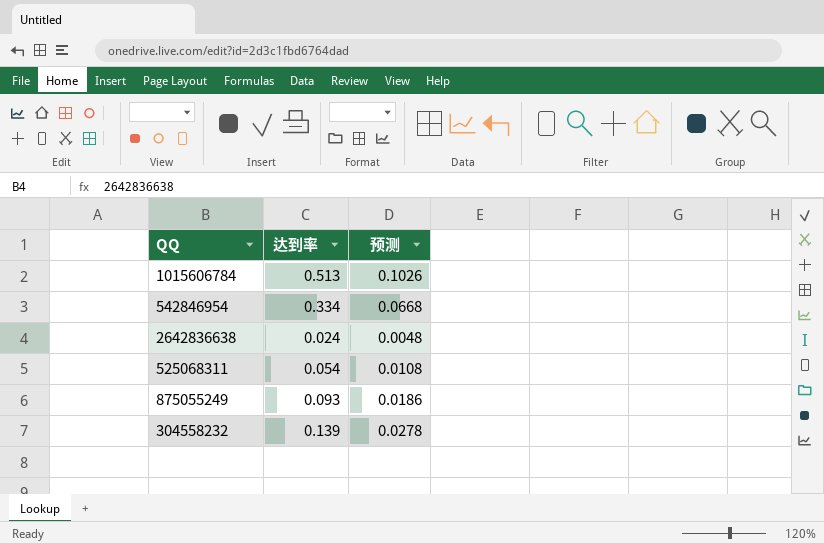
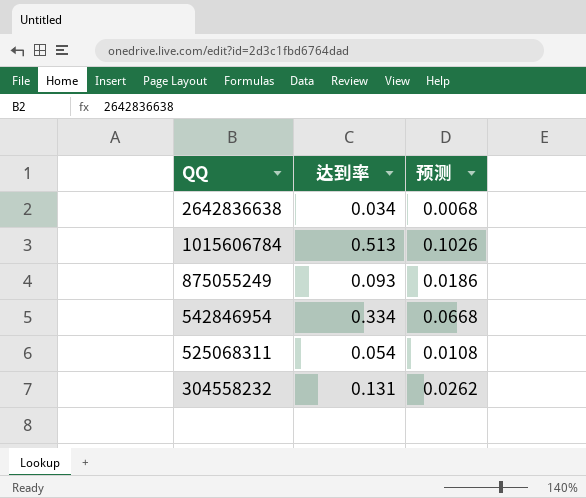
row order: none -> QQ descending
2642836638 | 达到率: 0.024 -> 0.034
2642836638 | 预测: 0.0048 -> 0.0068
304558232 | 达到率: 0.139 -> 0.131
304558232 | 预测: 0.0278 -> 0.0262

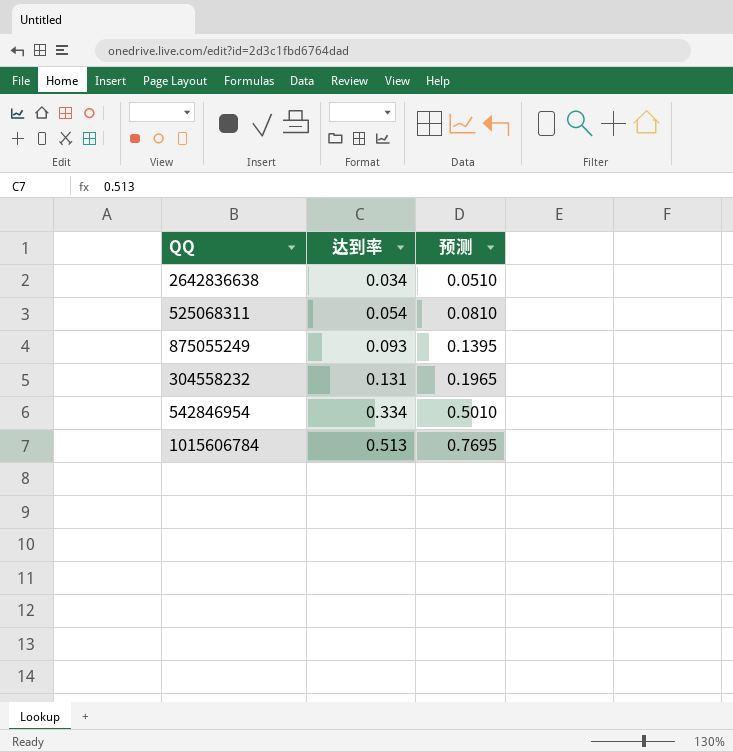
row order: QQ descending -> 达到率 ascending
column 预测 | formula: [达到率] * 0.2 -> [达到率] * 1.5

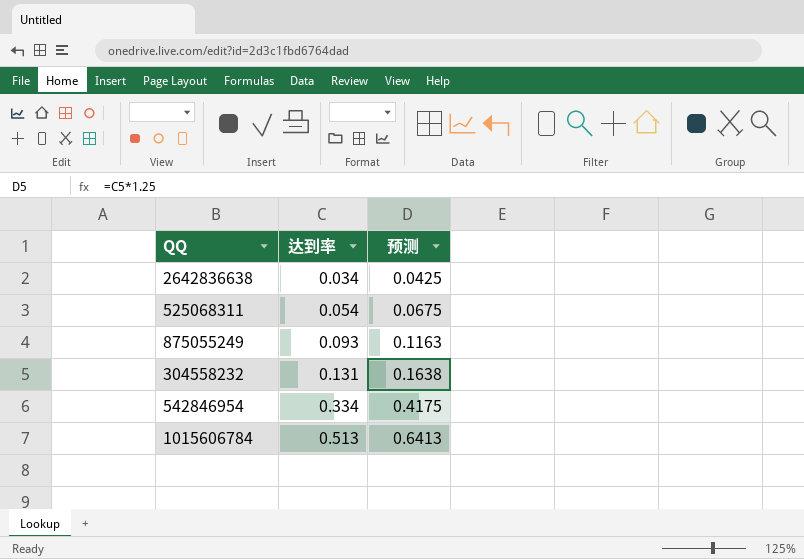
column 预测 | formula: [达到率] * 1.5 -> [达到率] * 1.25

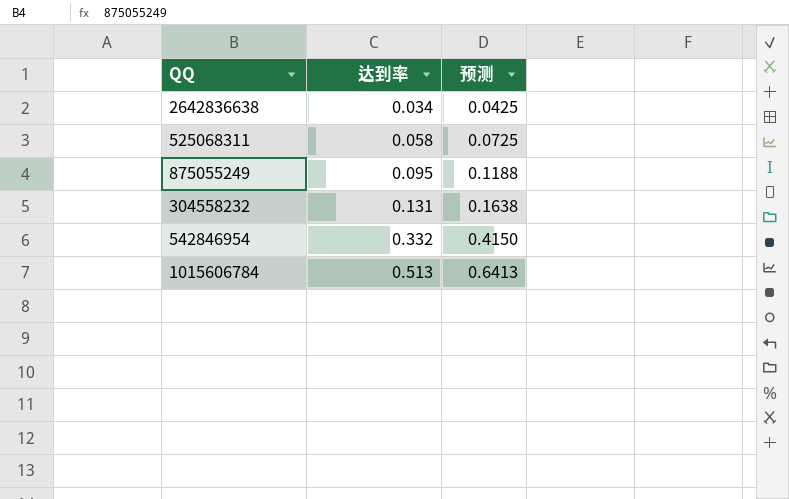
525068311 | 达到率: 0.054 -> 0.058
525068311 | 预测: 0.0675 -> 0.0725
875055249 | 达到率: 0.093 -> 0.095
875055249 | 预测: 0.1163 -> 0.1188
542846954 | 达到率: 0.334 -> 0.332
542846954 | 预测: 0.4175 -> 0.4150

